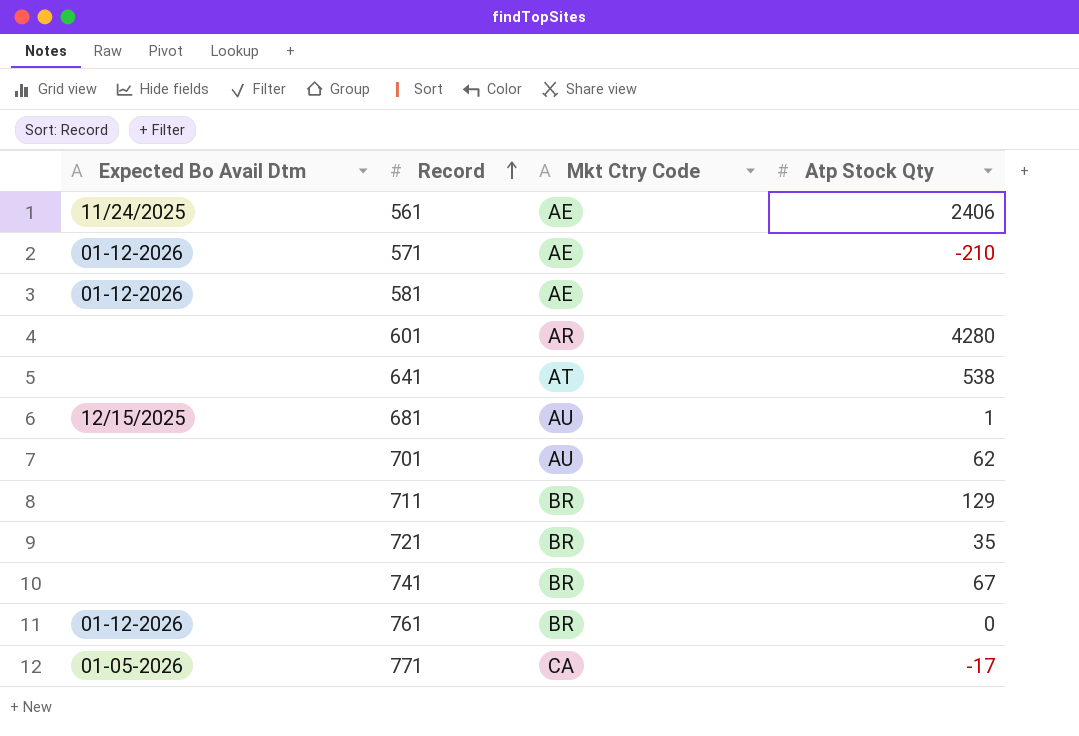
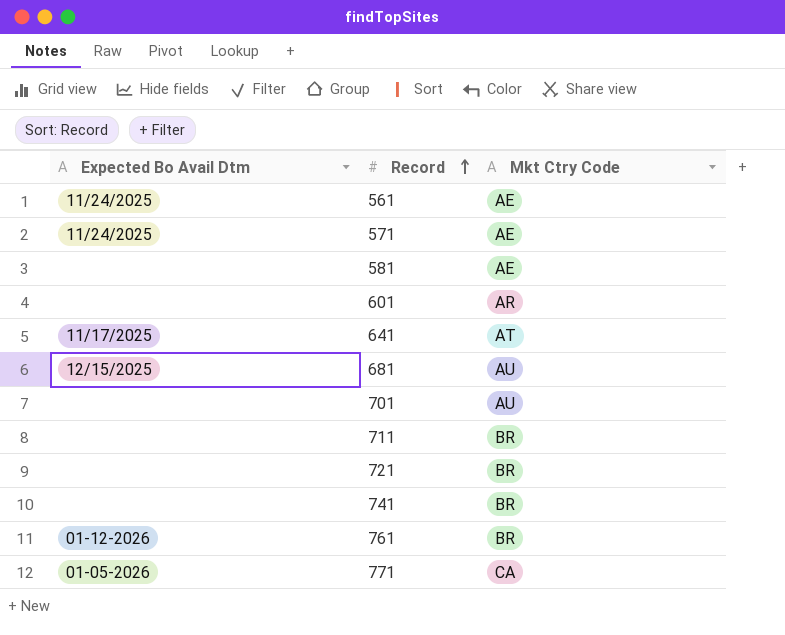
column Atp Stock Qty | position: 4 -> none
571 | Expected Bo Avail Dtm: 01-12-2026 -> 11/24/2025
581 | Expected Bo Avail Dtm: 01-12-2026 -> none
641 | Expected Bo Avail Dtm: none -> 11/17/2025

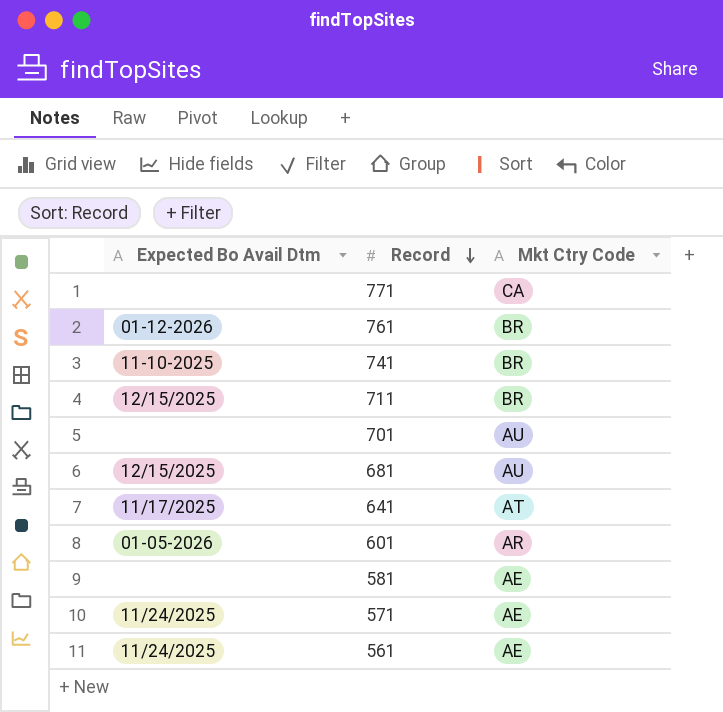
row order: Record ascending -> Record descending
row 721: none | BR -> none
771 | Expected Bo Avail Dtm: 01-05-2026 -> none
741 | Expected Bo Avail Dtm: none -> 11-10-2025
711 | Expected Bo Avail Dtm: none -> 12/15/2025
601 | Expected Bo Avail Dtm: none -> 01-05-2026

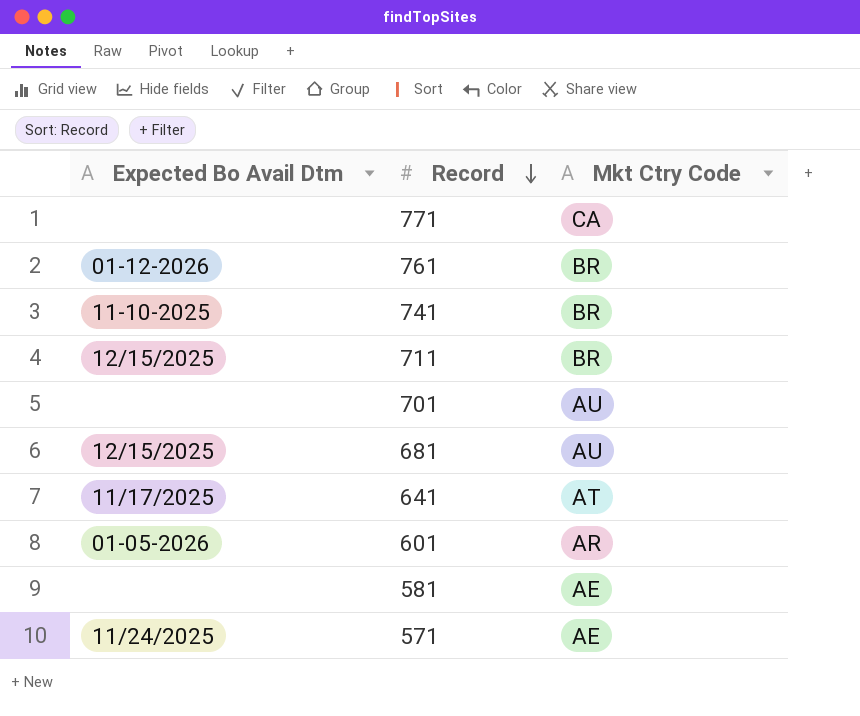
row 561: 11/24/2025 | AE -> none

